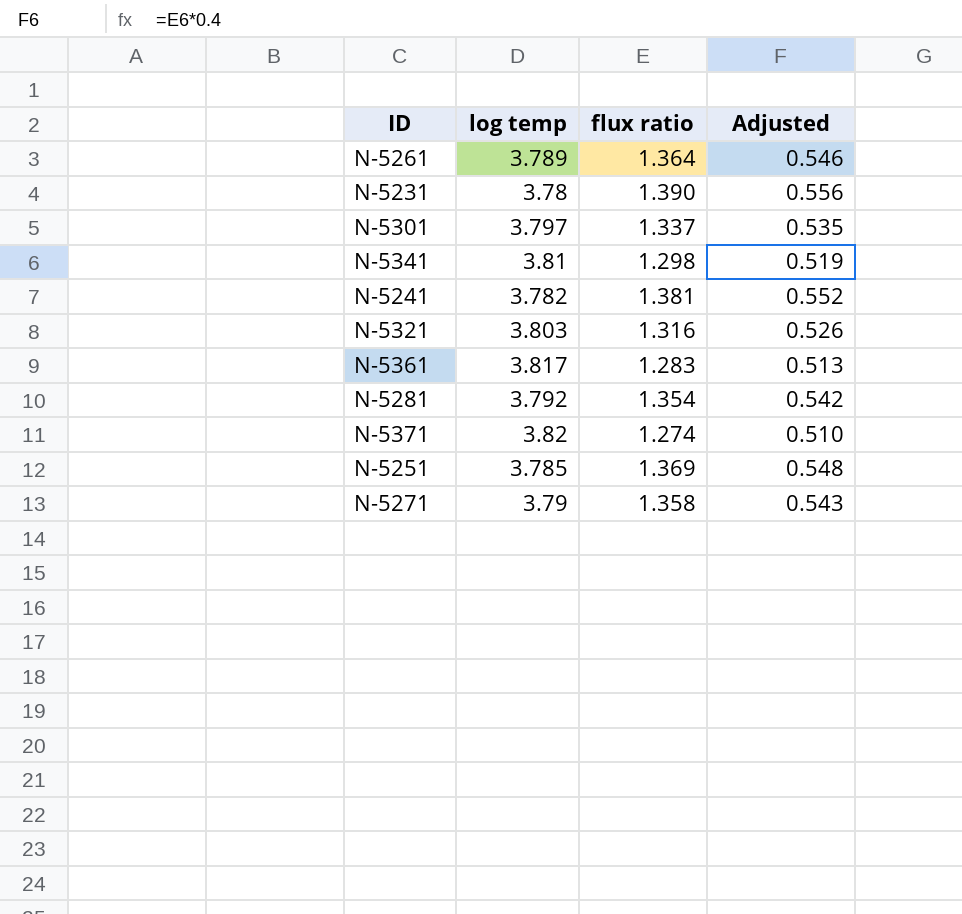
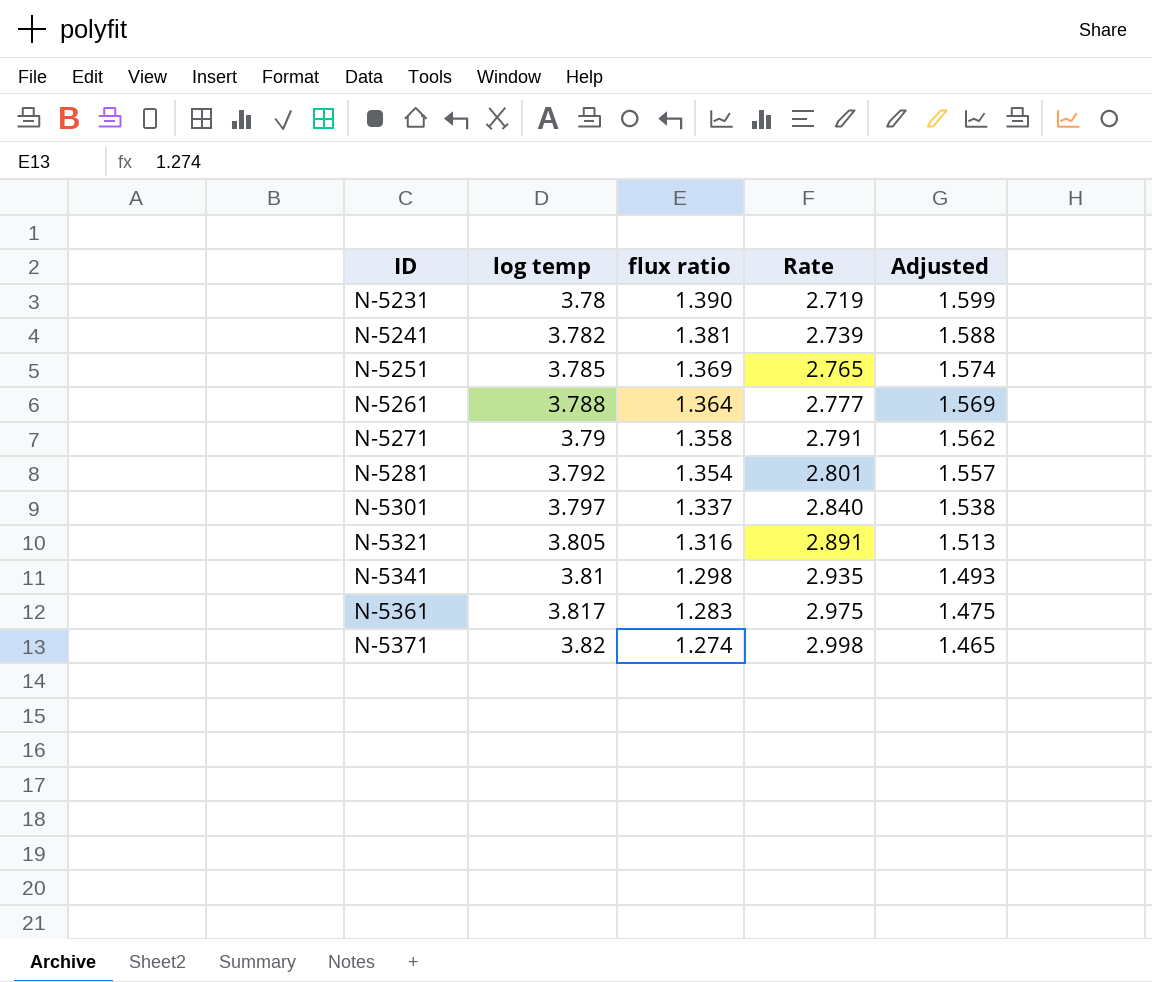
row order: none -> ID ascending
column Rate | formula: none -> [log temp] / [flux ratio]
column Adjusted | formula: [flux ratio] * 0.4 -> [flux ratio] * 1.15
N-5261 | log temp: 3.789 -> 3.788
N-5321 | log temp: 3.803 -> 3.805

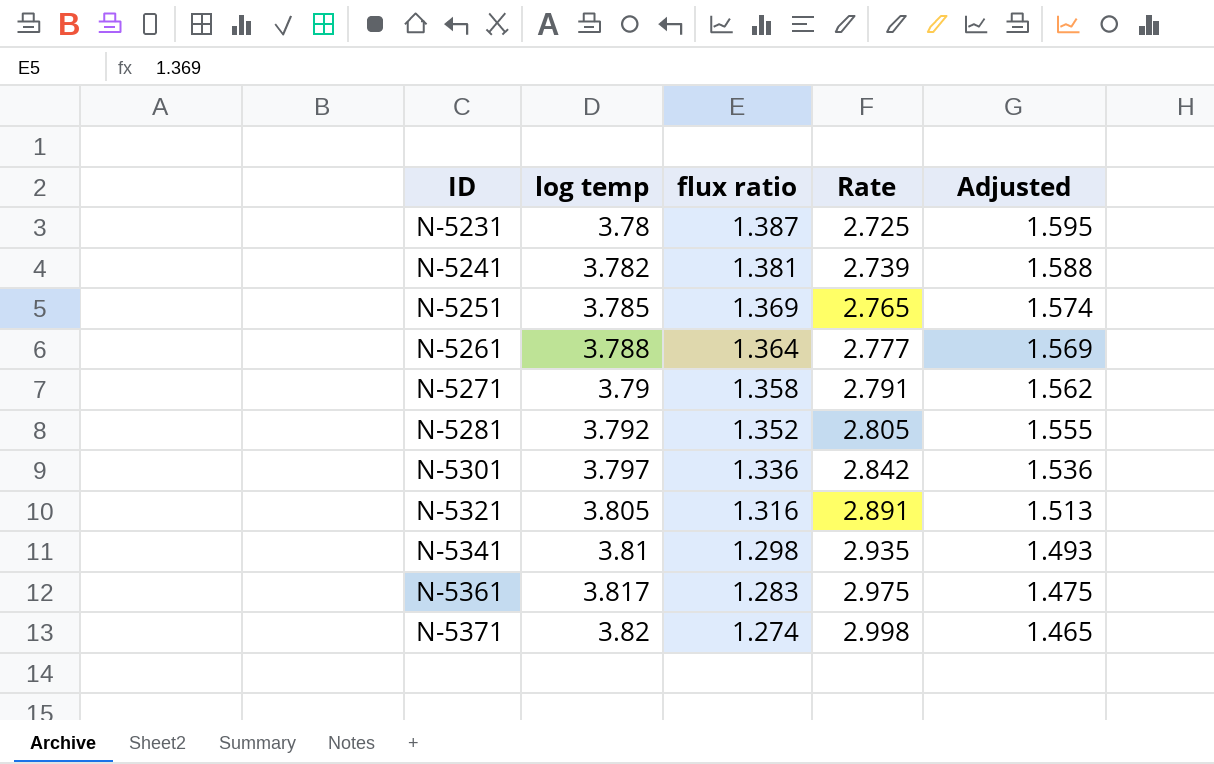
N-5231 | flux ratio: 1.390 -> 1.387
N-5231 | Rate: 2.719 -> 2.725
N-5231 | Adjusted: 1.599 -> 1.595
N-5281 | flux ratio: 1.354 -> 1.352
N-5281 | Rate: 2.801 -> 2.805
N-5281 | Adjusted: 1.557 -> 1.555
N-5301 | flux ratio: 1.337 -> 1.336
N-5301 | Rate: 2.840 -> 2.842
N-5301 | Adjusted: 1.538 -> 1.536

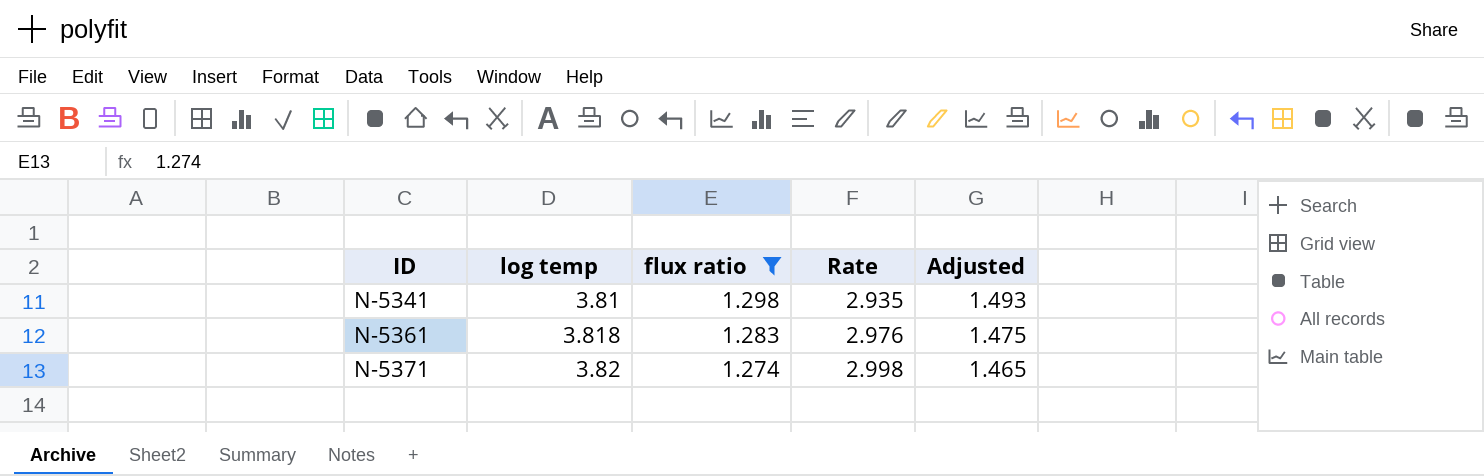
filter: none -> flux ratio <= 1.298
N-5361 | log temp: 3.817 -> 3.818
N-5361 | Rate: 2.975 -> 2.976

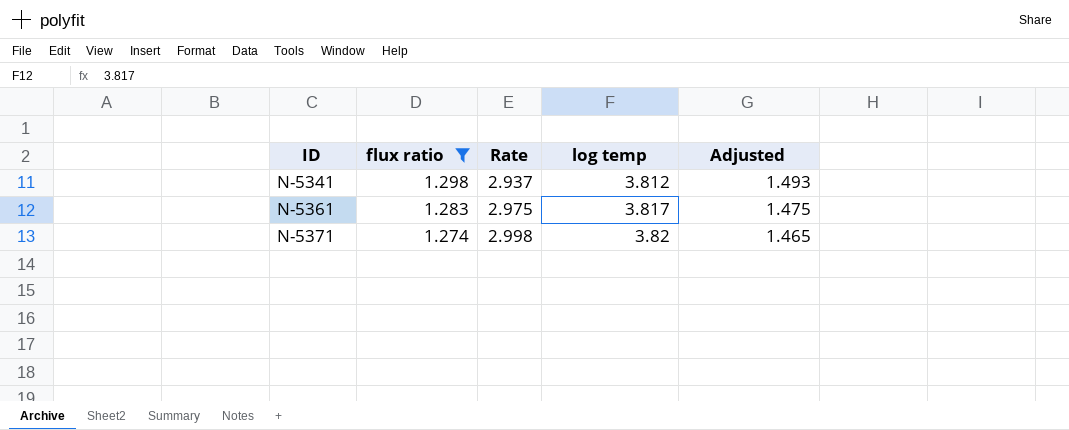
column log temp | position: 2 -> 4
N-5341 | Rate: 2.935 -> 2.937
N-5341 | log temp: 3.81 -> 3.812
N-5361 | Rate: 2.976 -> 2.975
N-5361 | log temp: 3.818 -> 3.817

